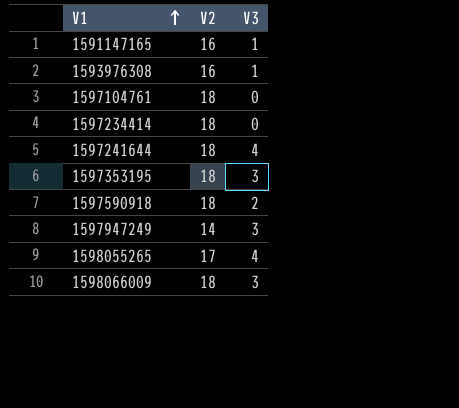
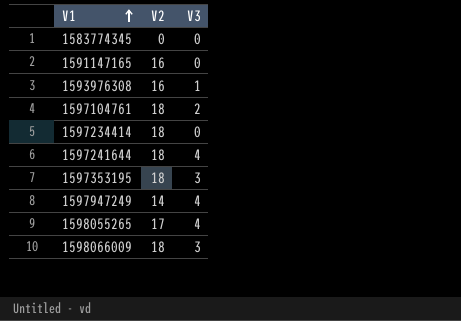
row 1597590918: 18 | 2 -> none
row 1583774345: none -> 0 | 0
1591147165 | V3: 1 -> 0
1597104761 | V3: 0 -> 2
1597947249 | V3: 3 -> 4

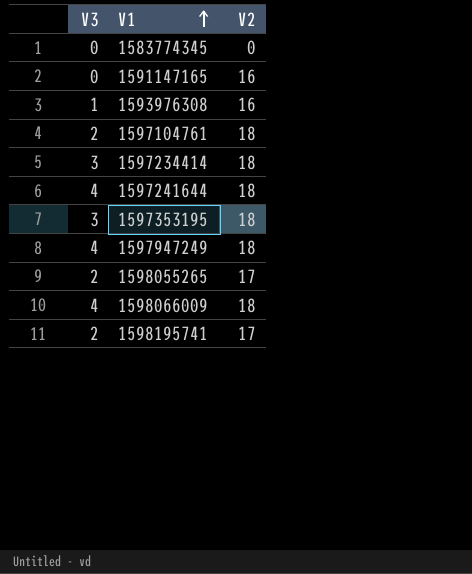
column V3 | position: 3 -> 1
1597234414 | V3: 0 -> 3
1597947249 | V2: 14 -> 18
1598055265 | V3: 4 -> 2
1598066009 | V3: 3 -> 4
row 1598195741: none -> 2 | 17

